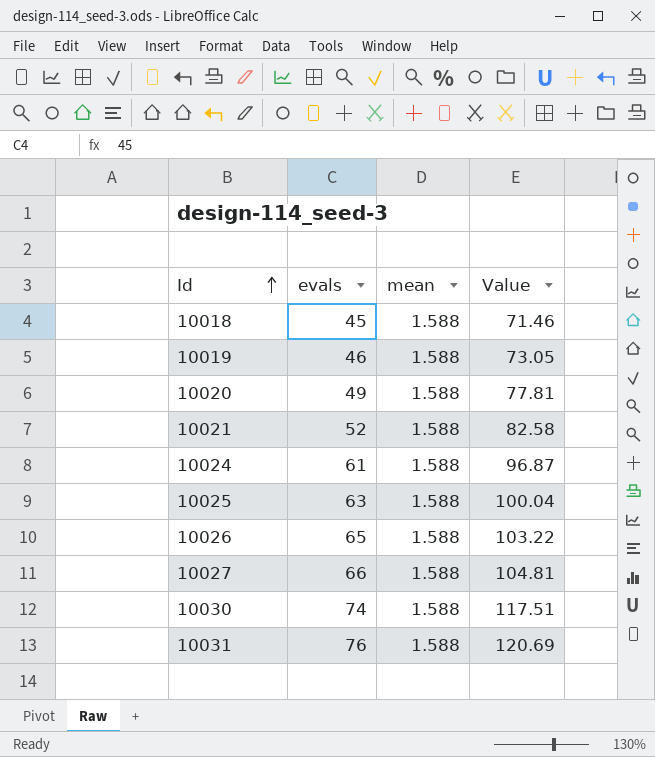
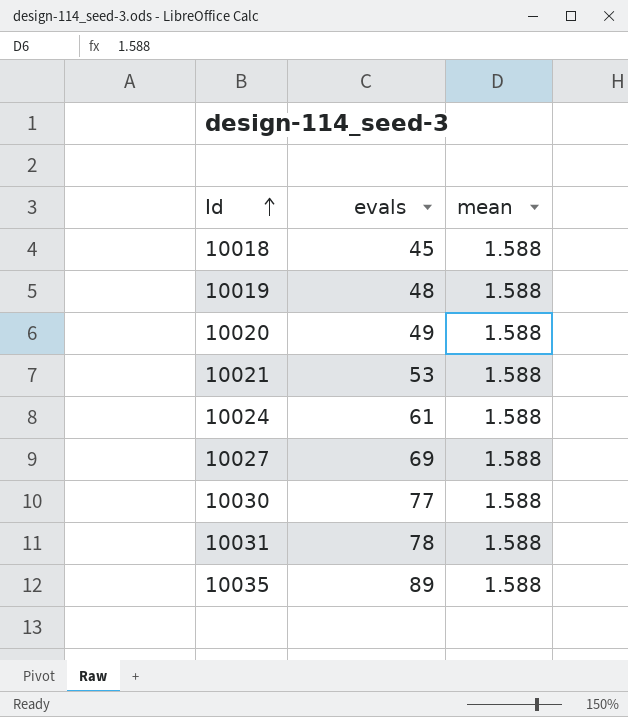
column Value | formula: [evals] * [mean] -> none
row 10025: 63 | 1.588 | 100.04 -> none
row 10026: 65 | 1.588 | 103.22 -> none
10019 | evals: 46 -> 48
10021 | evals: 52 -> 53
10027 | evals: 66 -> 69
10030 | evals: 74 -> 77
10031 | evals: 76 -> 78
row 10035: none -> 89 | 1.588

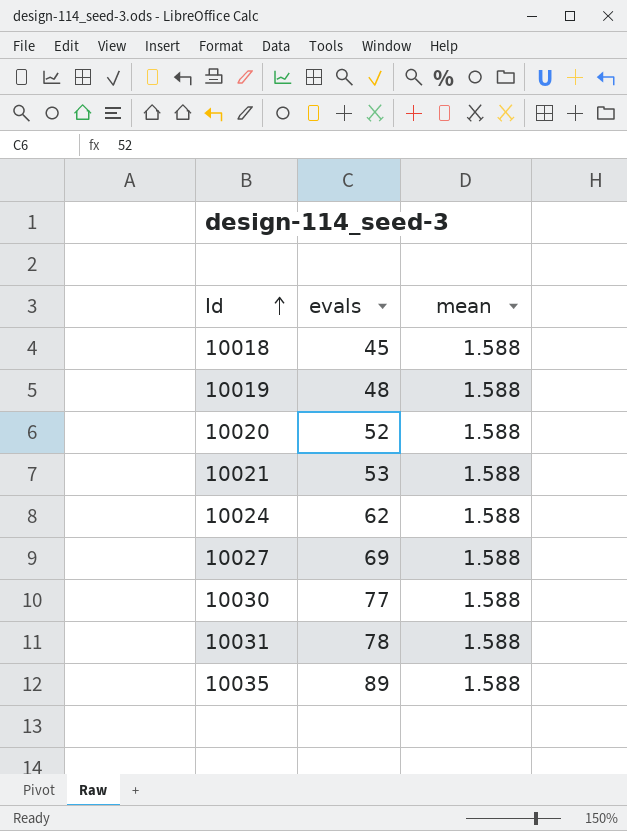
10020 | evals: 49 -> 52
10024 | evals: 61 -> 62

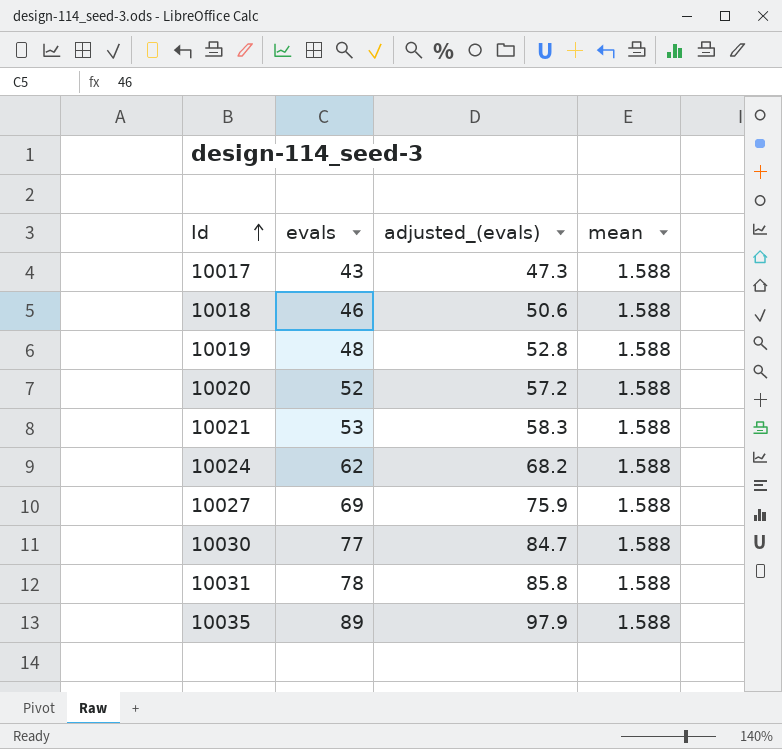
column adjusted_(evals) | formula: none -> [evals] * 1.1
row 10017: none -> 43 | 47.3 | 1.588
10018 | evals: 45 -> 46

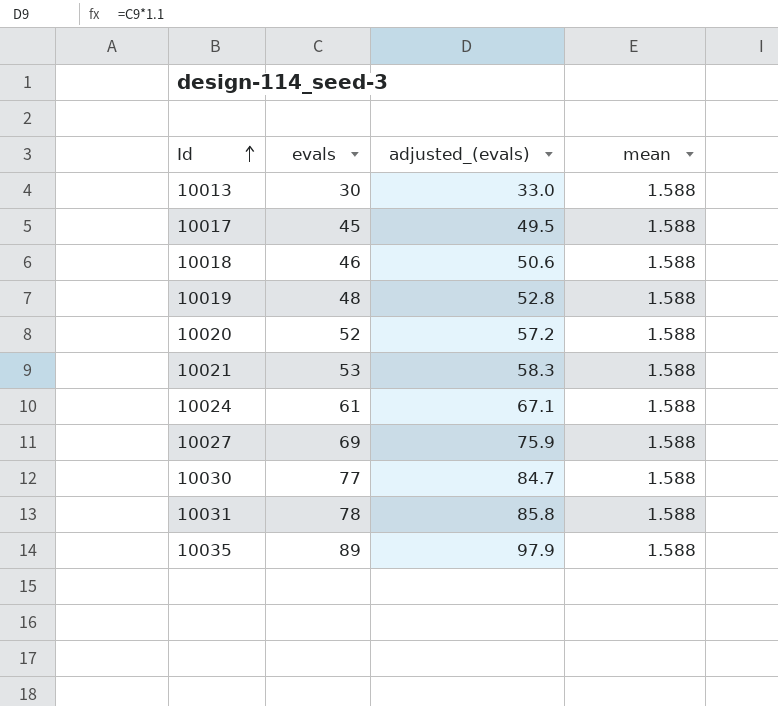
row 10013: none -> 30 | 33.0 | 1.588
10017 | evals: 43 -> 45
10017 | adjusted_(evals): 47.3 -> 49.5
10024 | evals: 62 -> 61
10024 | adjusted_(evals): 68.2 -> 67.1

